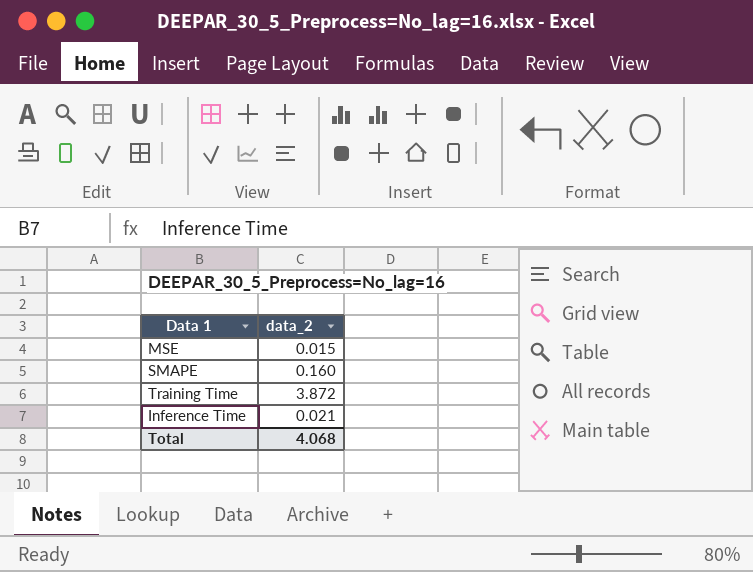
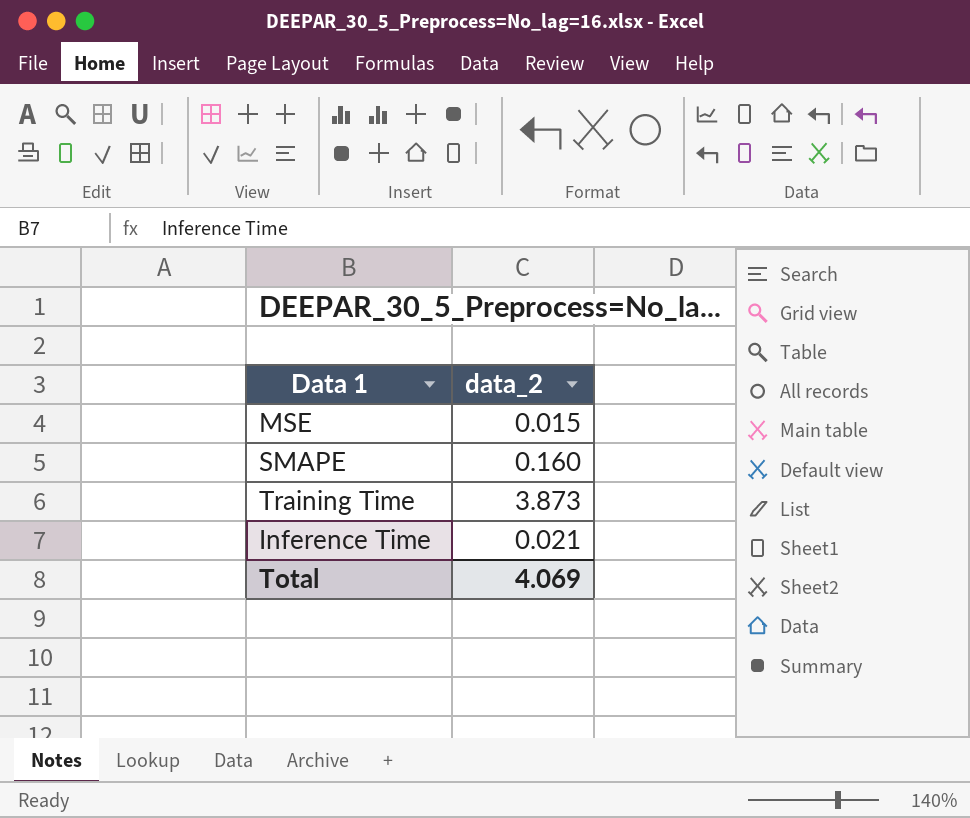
Training Time | data_2: 3.872 -> 3.873
Total | data_2: 4.068 -> 4.069

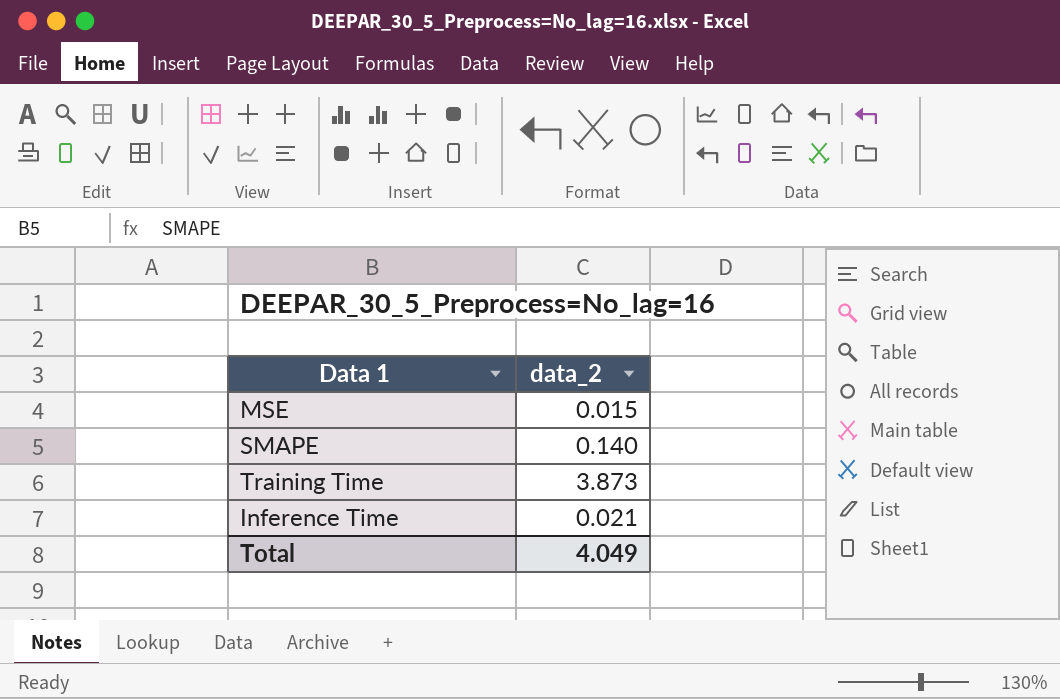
SMAPE | data_2: 0.160 -> 0.140
Total | data_2: 4.069 -> 4.049

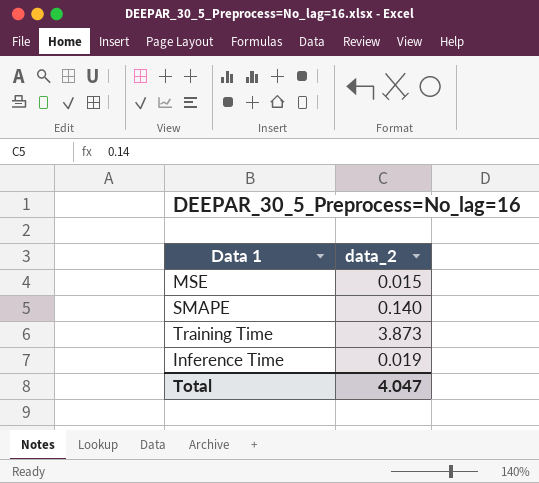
Inference Time | data_2: 0.021 -> 0.019
Total | data_2: 4.049 -> 4.047

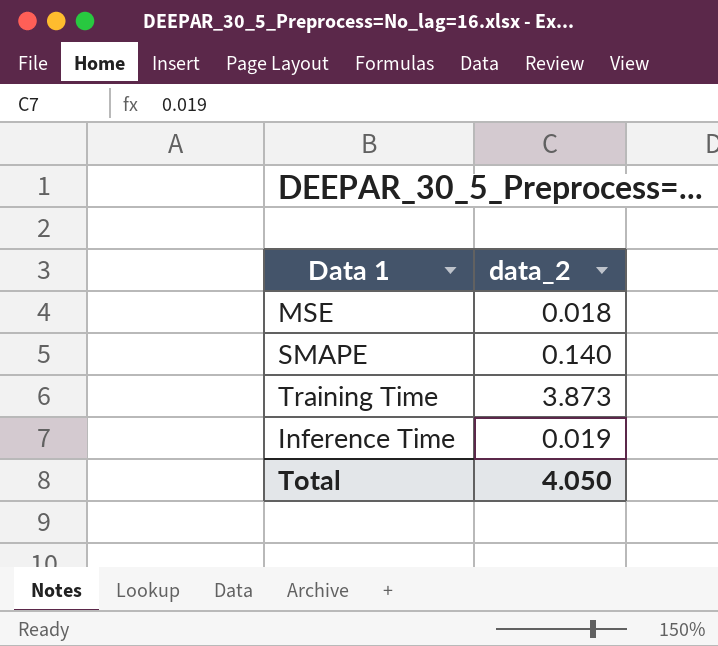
MSE | data_2: 0.015 -> 0.018
Total | data_2: 4.047 -> 4.050

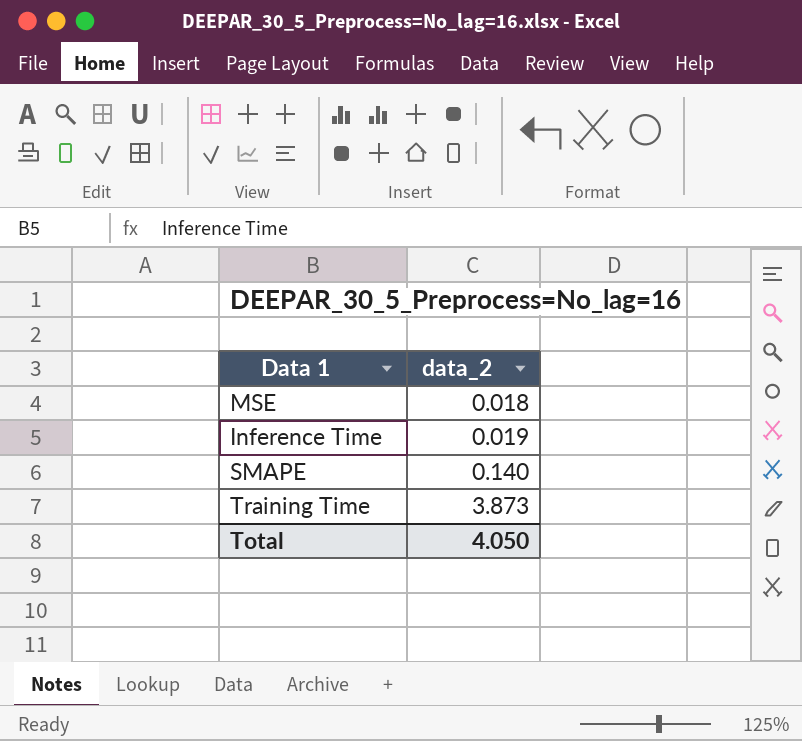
row order: none -> data_2 ascending

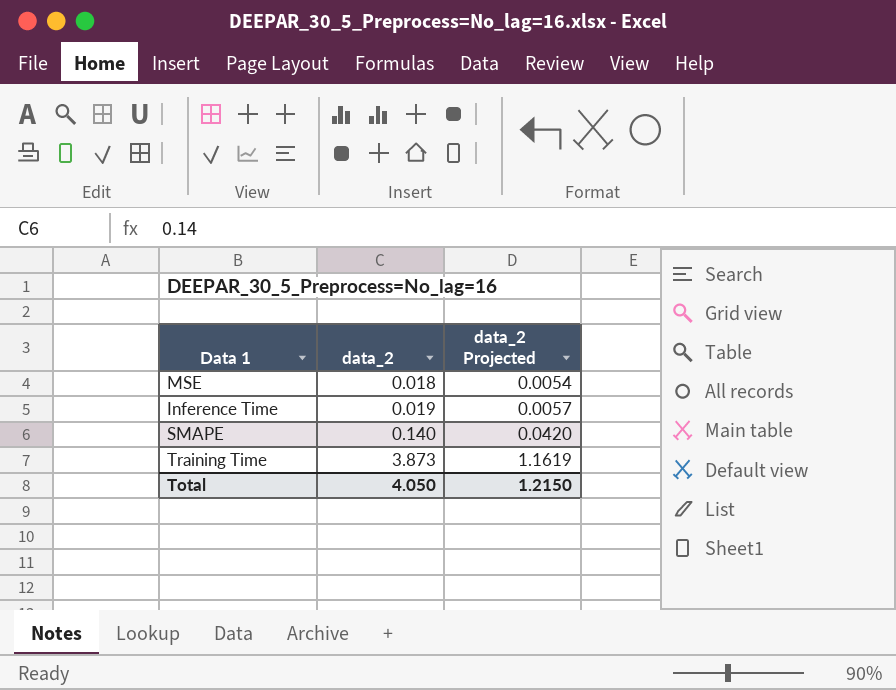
column data_2 Projected | formula: none -> [data_2] * 0.3

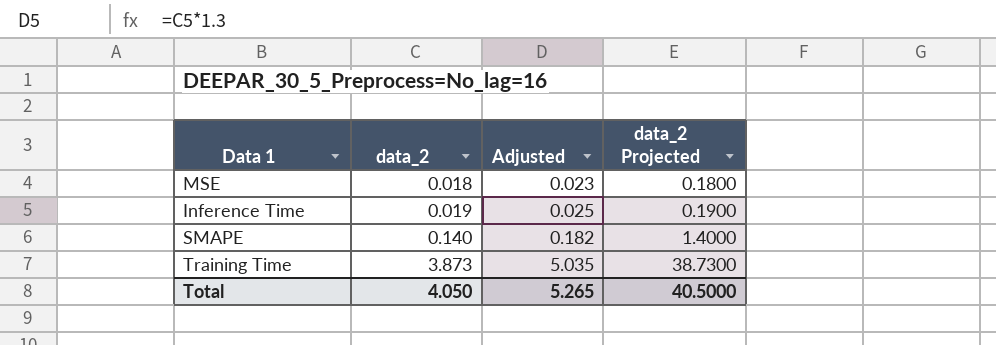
column Adjusted | formula: none -> [data_2] * 1.3
column data_2 Projected | formula: [data_2] * 0.3 -> [data_2] * 10
Total | data_2 Projected: 1.2150 -> 40.5000

